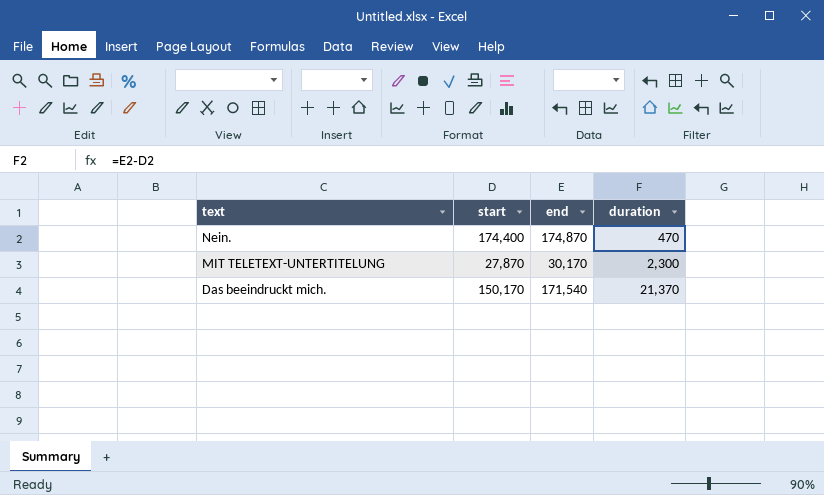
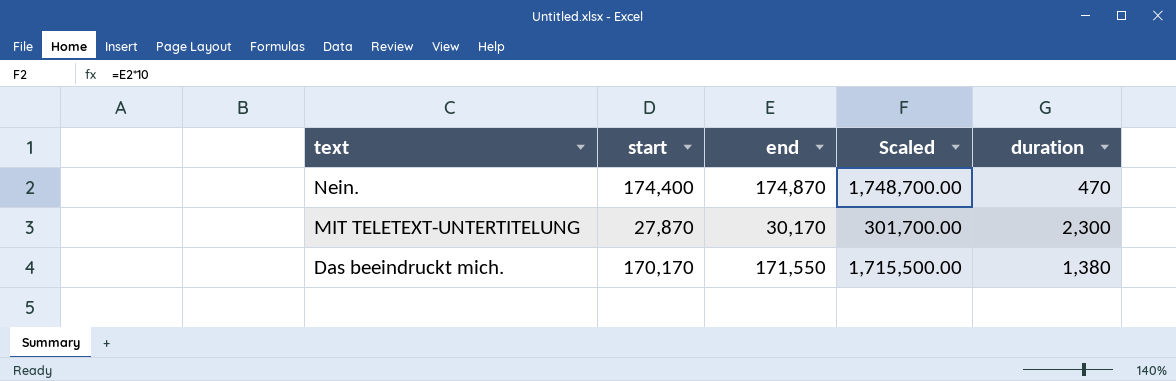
column Scaled | formula: none -> [end] * 10
Das beeindruckt mich. | start: 150,170 -> 170,170
Das beeindruckt mich. | end: 171,540 -> 171,550
Das beeindruckt mich. | duration: 21,370 -> 1,380

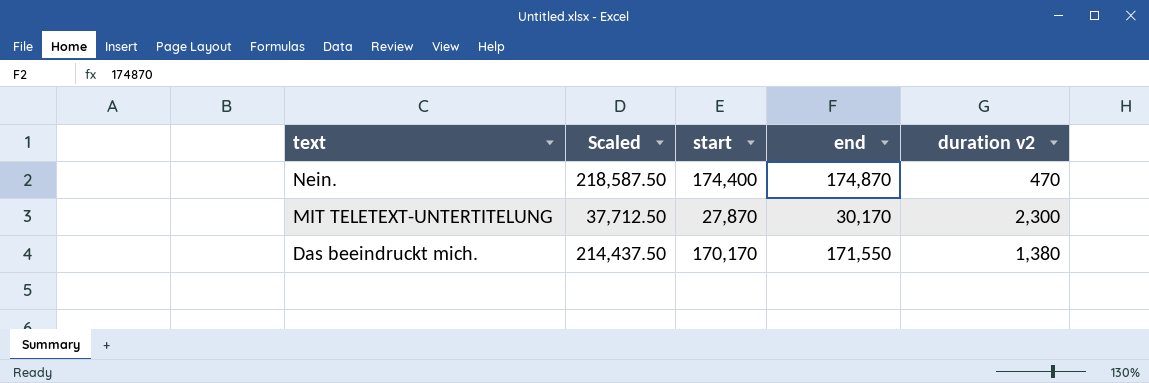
column Scaled | formula: [end] * 10 -> [end] * 1.25
column Scaled | position: 4 -> 2
column name: duration -> duration v2

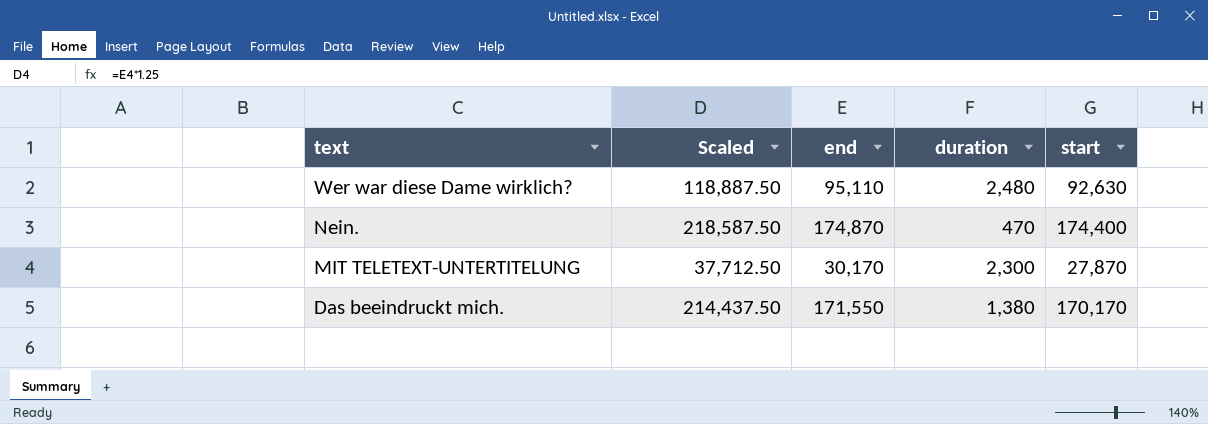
column name: duration v2 -> duration
column start | position: 3 -> 5
row Wer war diese Dame wirklich?: none -> 118,887.50 | 95,110 | 2,480 | 92,630

